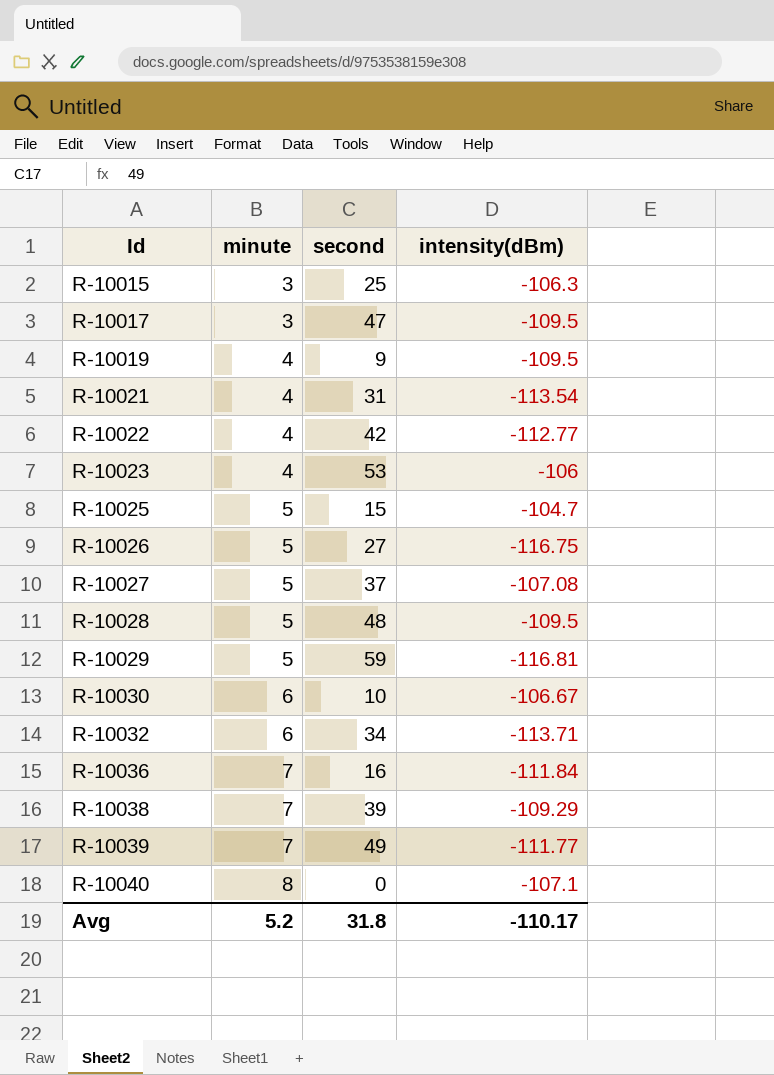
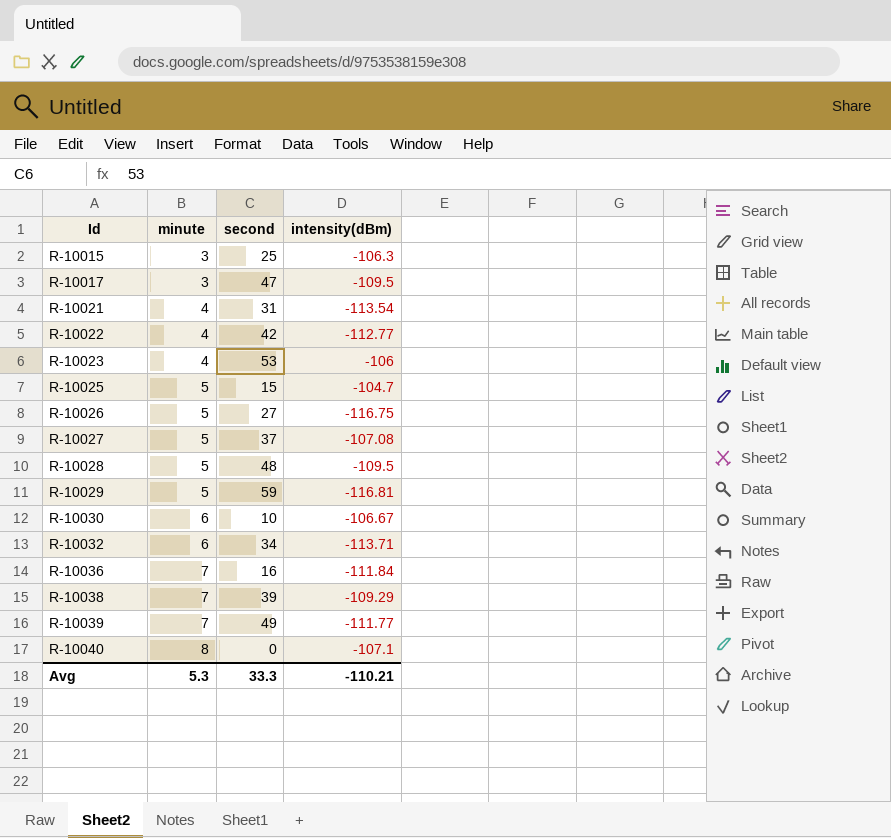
row R-10019: 4 | 9 | -109.5 -> none
Avg | minute: 5.2 -> 5.3
Avg | second: 31.8 -> 33.3
Avg | intensity(dBm): -110.17 -> -110.21

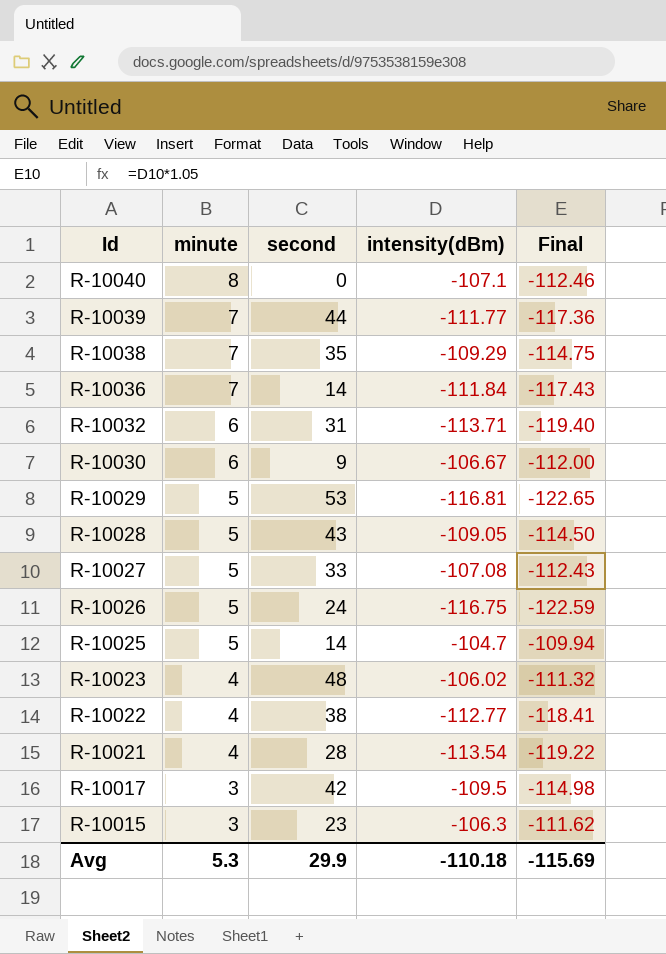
row order: Id ascending -> Id descending
column Final | formula: none -> [intensity(dBm)] * 1.05
R-10039 | second: 49 -> 44
R-10038 | second: 39 -> 35
R-10036 | second: 16 -> 14
R-10032 | second: 34 -> 31
R-10030 | second: 10 -> 9
R-10029 | second: 59 -> 53
R-10028 | second: 48 -> 43
R-10028 | intensity(dBm): -109.5 -> -109.05
R-10027 | second: 37 -> 33
R-10026 | second: 27 -> 24
R-10025 | second: 15 -> 14
R-10023 | second: 53 -> 48
R-10023 | intensity(dBm): -106 -> -106.02
R-10022 | second: 42 -> 38
R-10021 | second: 31 -> 28
R-10017 | second: 47 -> 42
R-10015 | second: 25 -> 23
Avg | second: 33.3 -> 29.9
Avg | intensity(dBm): -110.21 -> -110.18

